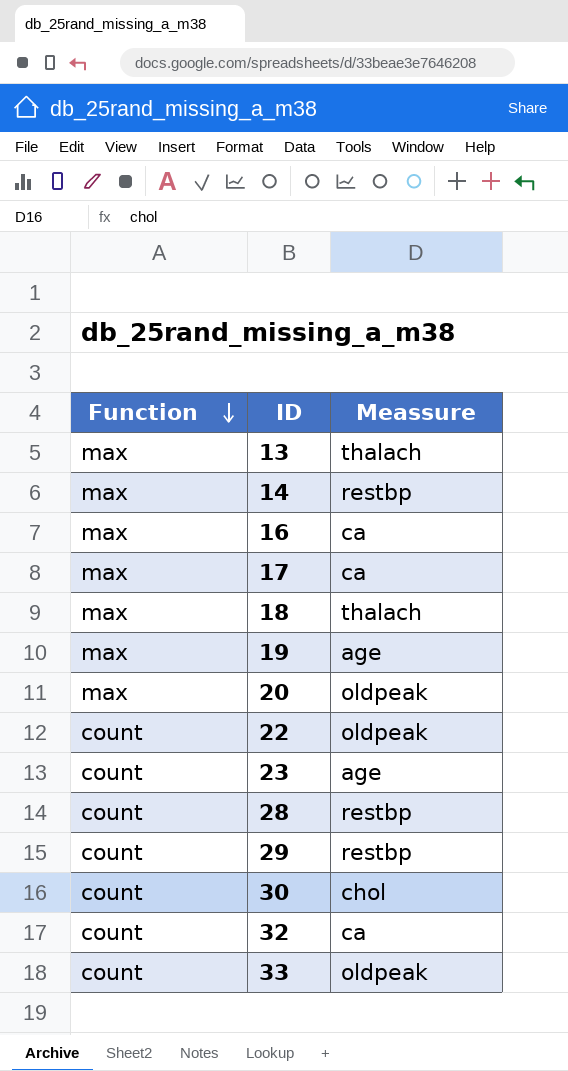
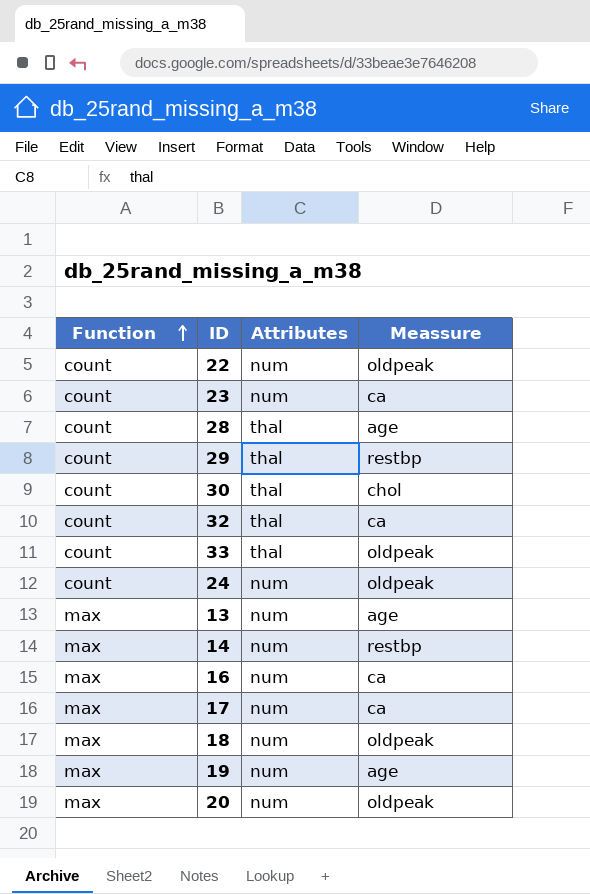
row order: Function descending -> Function ascending
column Attributes | position: none -> 3
23 | Meassure: age -> ca
28 | Meassure: restbp -> age
row 24: none -> count | num | oldpeak
13 | Meassure: thalach -> age
18 | Meassure: thalach -> oldpeak

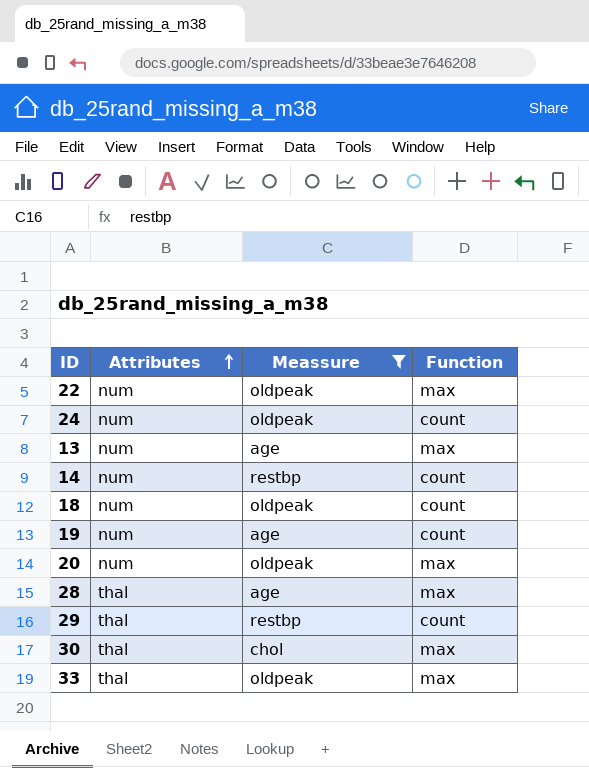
filter: none -> Meassure != ca
row order: Function ascending -> Attributes ascending
column Function | position: 1 -> 4
22 | Function: count -> max
14 | Function: max -> count
18 | Function: max -> count
19 | Function: max -> count
28 | Function: count -> max
30 | Function: count -> max
33 | Function: count -> max

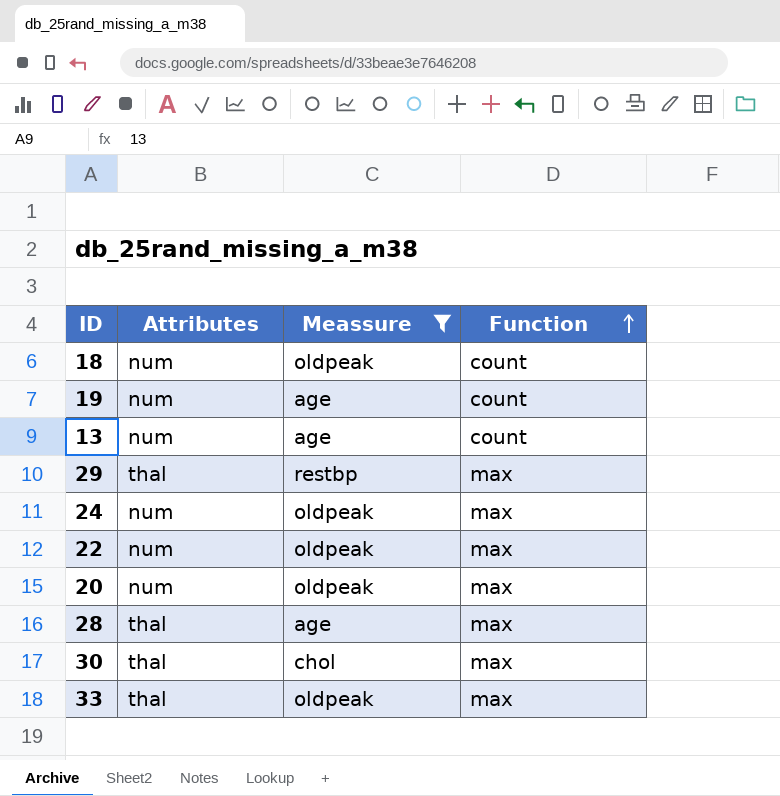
row order: Attributes ascending -> Function ascending
row 14: num | restbp | count -> none
13 | Function: max -> count
29 | Function: count -> max
24 | Function: count -> max

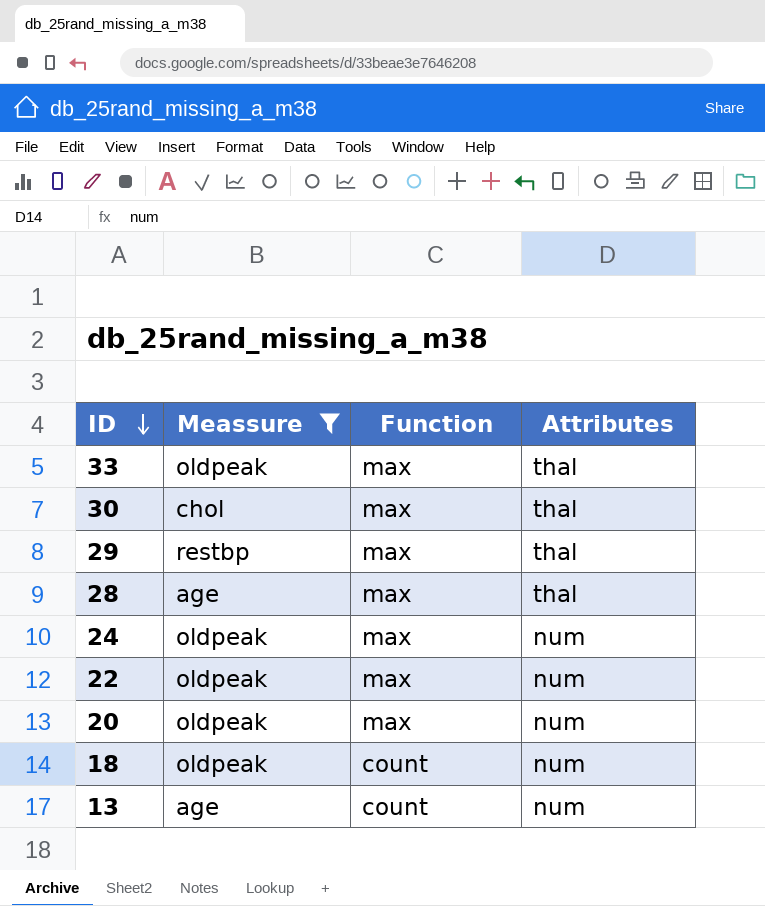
row order: Function ascending -> ID descending
column Attributes | position: 2 -> 4
row 19: num | age | count -> none

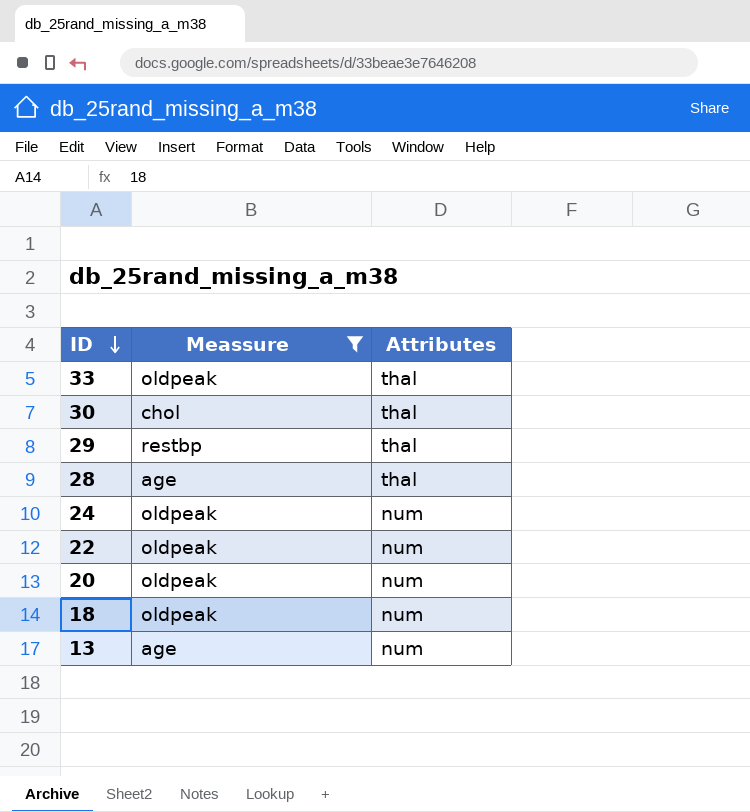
column Function | position: 3 -> none

